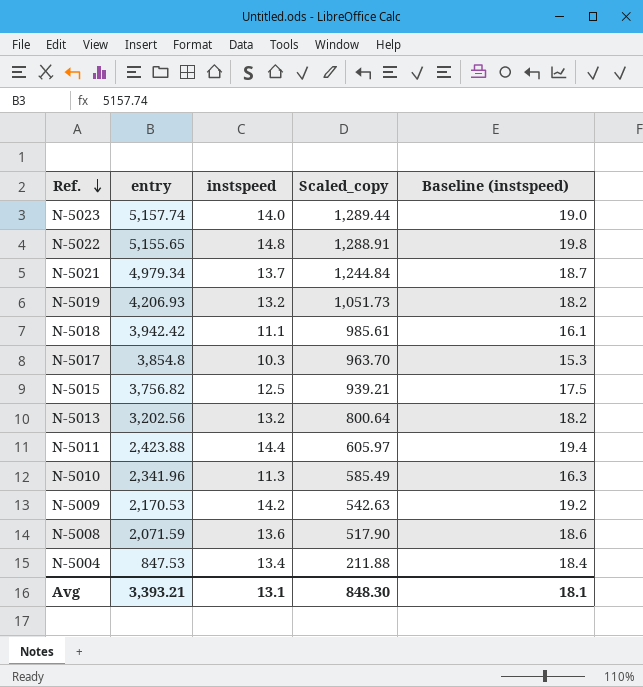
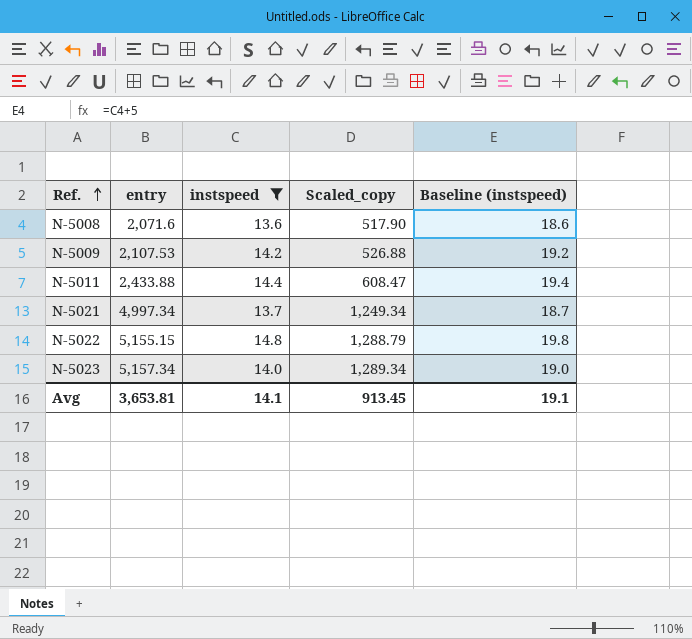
filter: none -> instspeed >= 13.6
row order: Ref. descending -> Ref. ascending
N-5008 | entry: 2,071.59 -> 2,071.6
N-5009 | entry: 2,170.53 -> 2,107.53
N-5009 | Scaled_copy: 542.63 -> 526.88
N-5011 | entry: 2,423.88 -> 2,433.88
N-5011 | Scaled_copy: 605.97 -> 608.47
N-5021 | entry: 4,979.34 -> 4,997.34
N-5021 | Scaled_copy: 1,244.84 -> 1,249.34
N-5022 | entry: 5,155.65 -> 5,155.15
N-5022 | Scaled_copy: 1,288.91 -> 1,288.79
N-5023 | entry: 5,157.74 -> 5,157.34
N-5023 | Scaled_copy: 1,289.44 -> 1,289.34
Avg | entry: 3,393.21 -> 3,653.81
Avg | instspeed: 13.1 -> 14.1
Avg | Scaled_copy: 848.30 -> 913.45
Avg | Baseline (instspeed): 18.1 -> 19.1

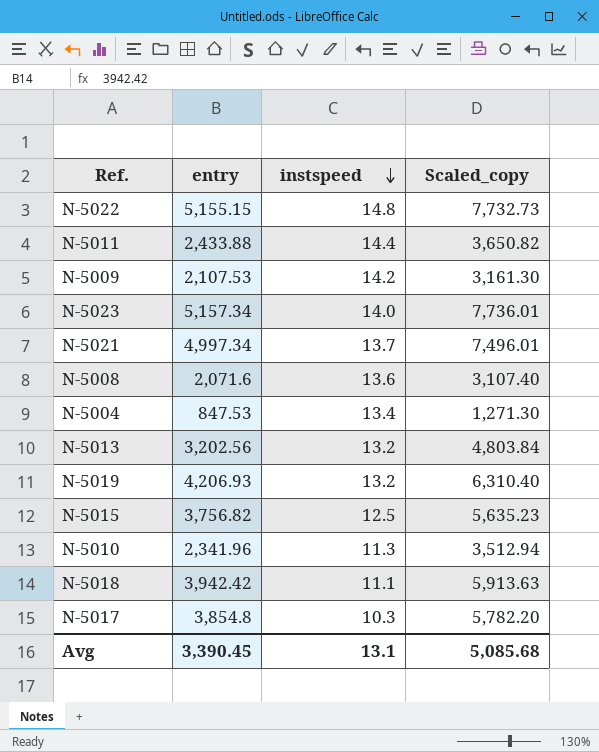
filter: instspeed >= 13.6 -> none
row order: Ref. ascending -> instspeed descending
column Baseline (instspeed) | formula: [instspeed] + 5 -> none
column Scaled_copy | formula: [entry] * 0.25 -> [entry] * 1.5
Avg | entry: 3,653.81 -> 3,390.45
Avg | instspeed: 14.1 -> 13.1
Avg | Scaled_copy: 913.45 -> 5,085.68

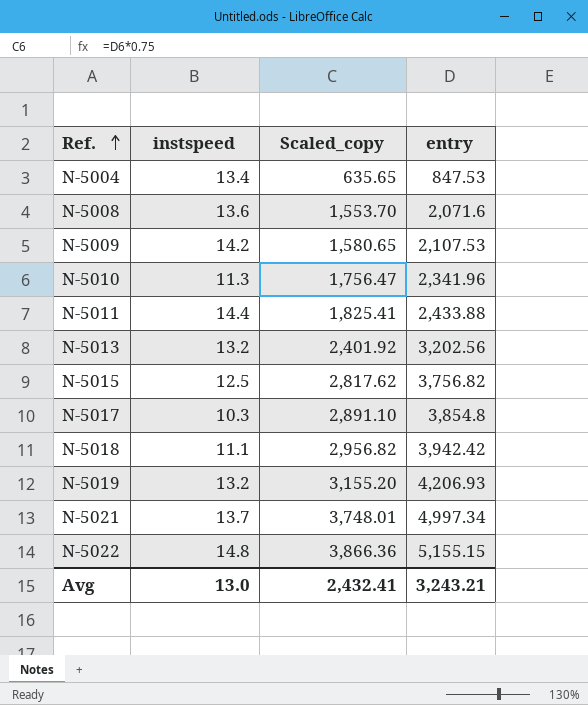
row order: instspeed descending -> Ref. ascending
column Scaled_copy | formula: [entry] * 1.5 -> [entry] * 0.75
column entry | position: 2 -> 4
row N-5023: 5,157.34 | 14.0 | 7,736.01 -> none
Avg | instspeed: 13.1 -> 13.0
Avg | Scaled_copy: 5,085.68 -> 2,432.41
Avg | entry: 3,390.45 -> 3,243.21

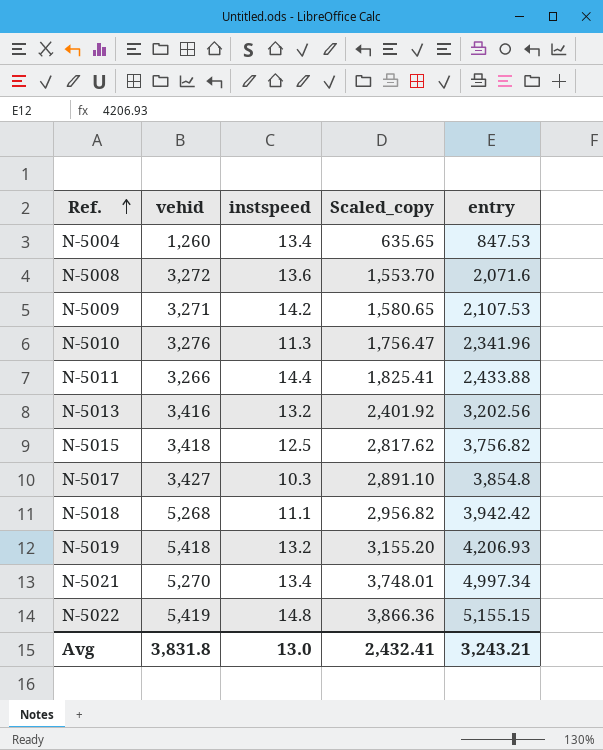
column vehid | position: none -> 2
N-5021 | instspeed: 13.7 -> 13.4

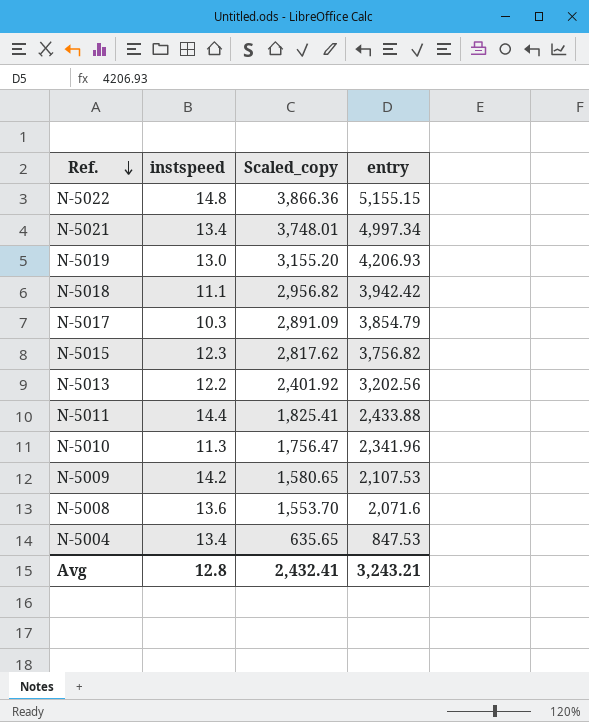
row order: Ref. ascending -> Ref. descending
column vehid | position: 2 -> none
N-5019 | instspeed: 13.2 -> 13.0
N-5017 | Scaled_copy: 2,891.10 -> 2,891.09
N-5017 | entry: 3,854.8 -> 3,854.79
N-5015 | instspeed: 12.5 -> 12.3
N-5013 | instspeed: 13.2 -> 12.2
Avg | instspeed: 13.0 -> 12.8

